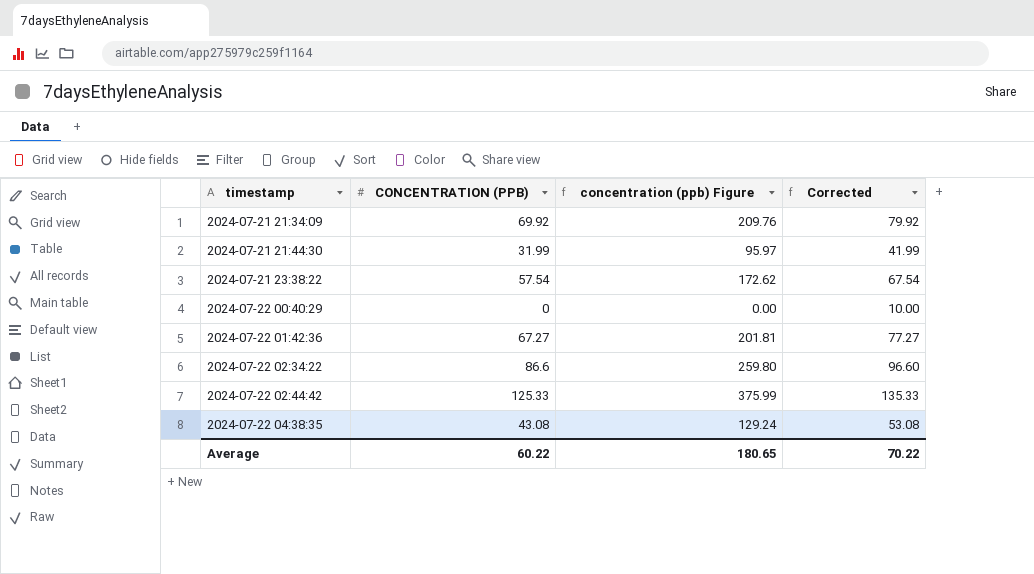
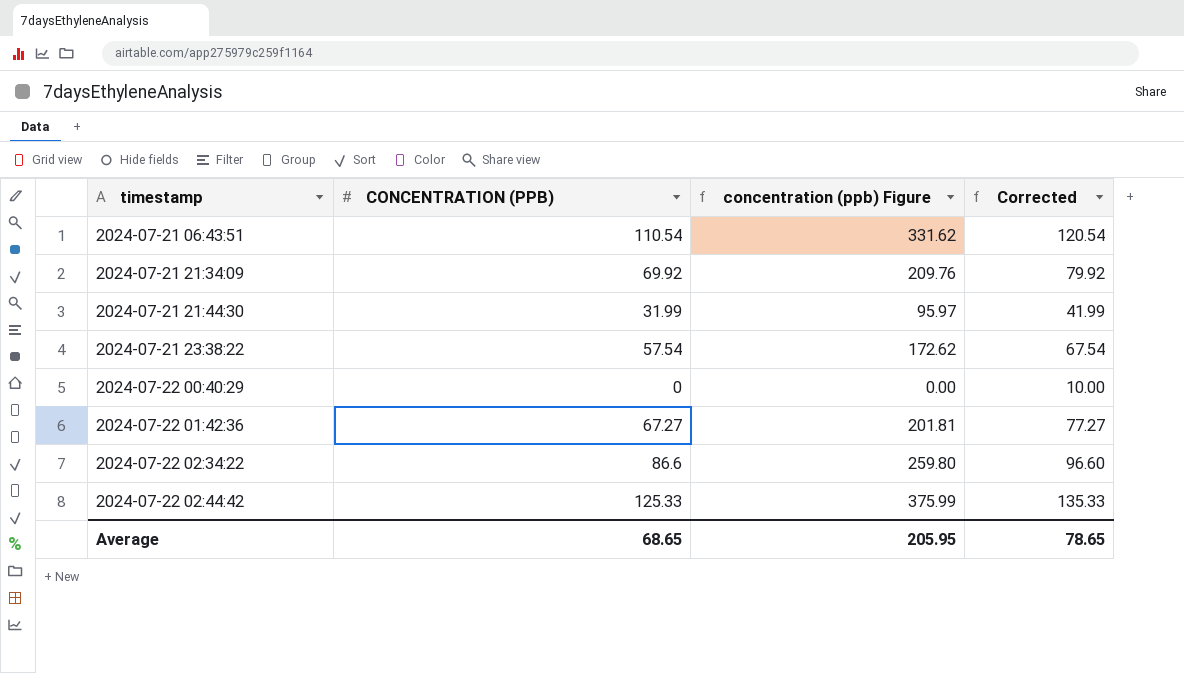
row 2024-07-22 04:38:35: 43.08 | 129.24 | 53.08 -> none
row 2024-07-21 06:43:51: none -> 110.54 | 331.62 | 120.54
Average | CONCENTRATION (PPB): 60.22 -> 68.65
Average | concentration (ppb) Figure: 180.65 -> 205.95
Average | Corrected: 70.22 -> 78.65

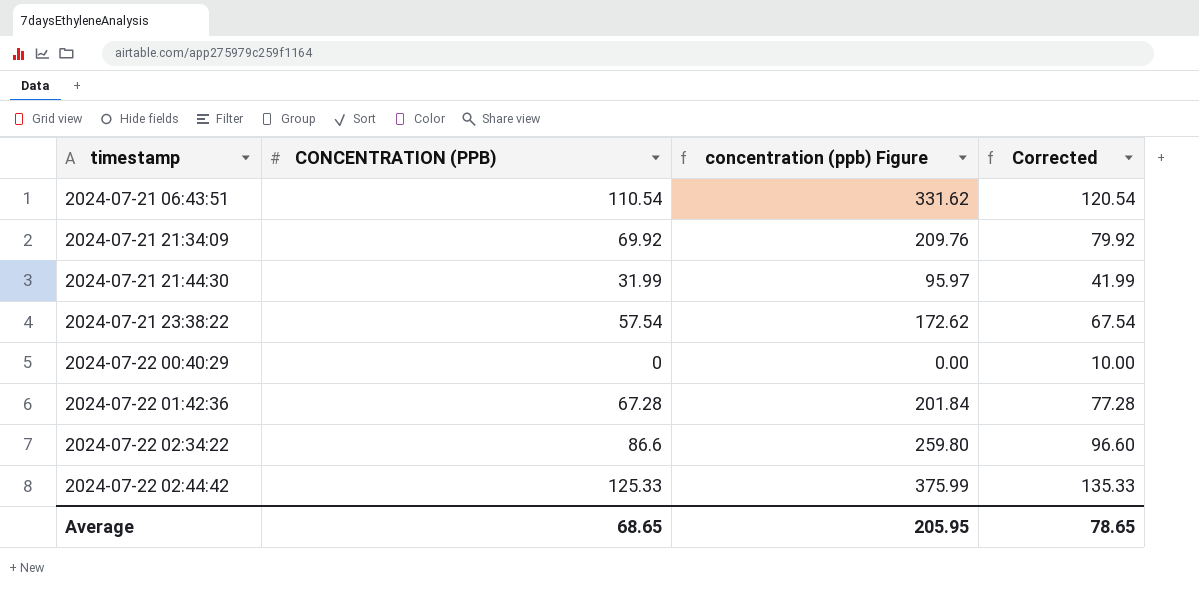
2024-07-22 01:42:36 | CONCENTRATION (PPB): 67.27 -> 67.28
2024-07-22 01:42:36 | concentration (ppb) Figure: 201.81 -> 201.84
2024-07-22 01:42:36 | Corrected: 77.27 -> 77.28

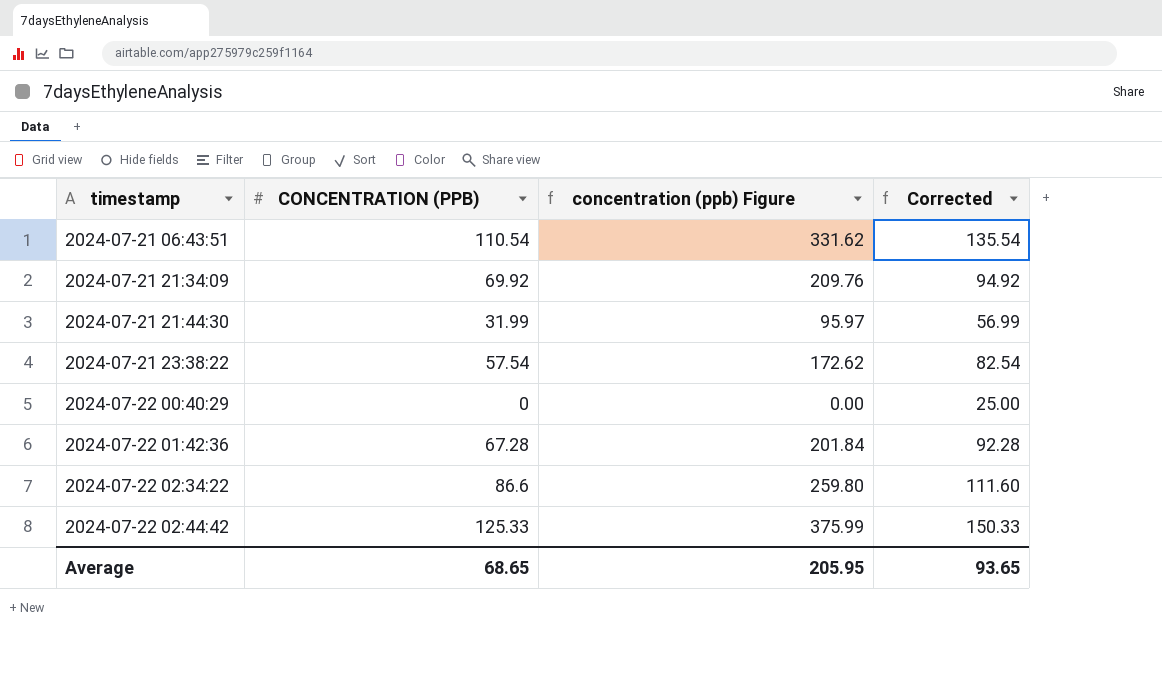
column Corrected | formula: [CONCENTRATION (PPB)] + 10 -> [CONCENTRATION (PPB)] + 25
Average | Corrected: 78.65 -> 93.65

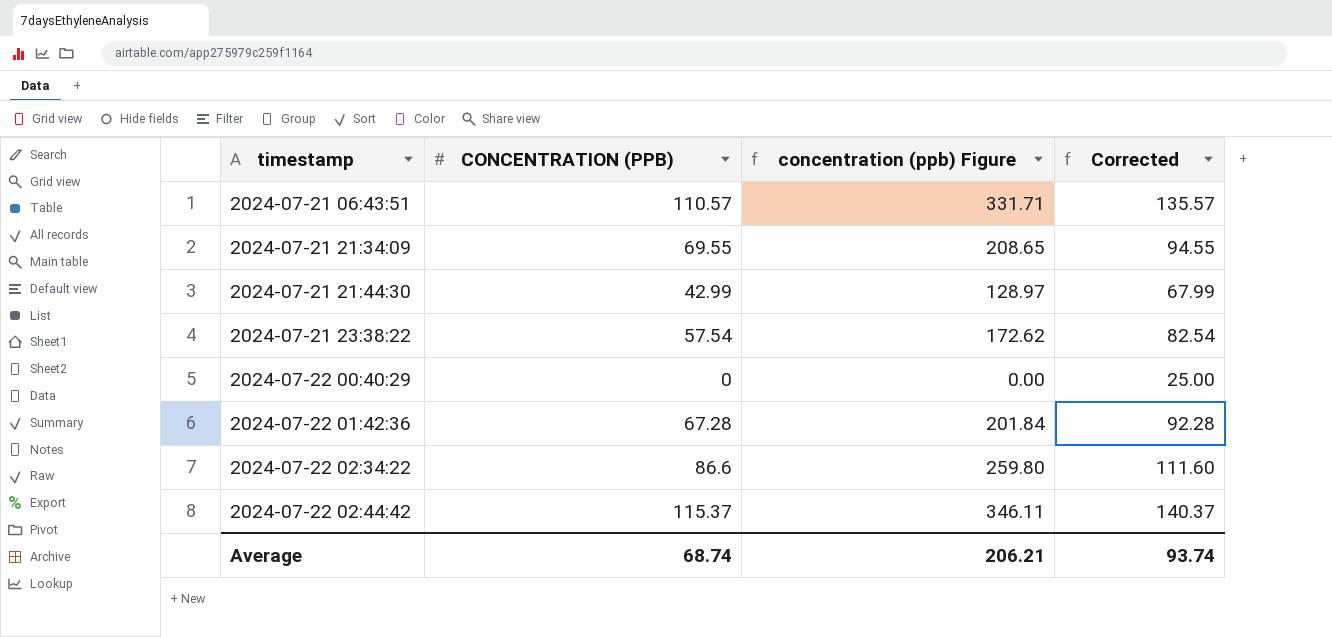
2024-07-21 06:43:51 | CONCENTRATION (PPB): 110.54 -> 110.57
2024-07-21 06:43:51 | concentration (ppb) Figure: 331.62 -> 331.71
2024-07-21 06:43:51 | Corrected: 135.54 -> 135.57
2024-07-21 21:34:09 | CONCENTRATION (PPB): 69.92 -> 69.55
2024-07-21 21:34:09 | concentration (ppb) Figure: 209.76 -> 208.65
2024-07-21 21:34:09 | Corrected: 94.92 -> 94.55
2024-07-21 21:44:30 | CONCENTRATION (PPB): 31.99 -> 42.99
2024-07-21 21:44:30 | concentration (ppb) Figure: 95.97 -> 128.97
2024-07-21 21:44:30 | Corrected: 56.99 -> 67.99
2024-07-22 02:44:42 | CONCENTRATION (PPB): 125.33 -> 115.37
2024-07-22 02:44:42 | concentration (ppb) Figure: 375.99 -> 346.11
2024-07-22 02:44:42 | Corrected: 150.33 -> 140.37
Average | CONCENTRATION (PPB): 68.65 -> 68.74
Average | concentration (ppb) Figure: 205.95 -> 206.21
Average | Corrected: 93.65 -> 93.74

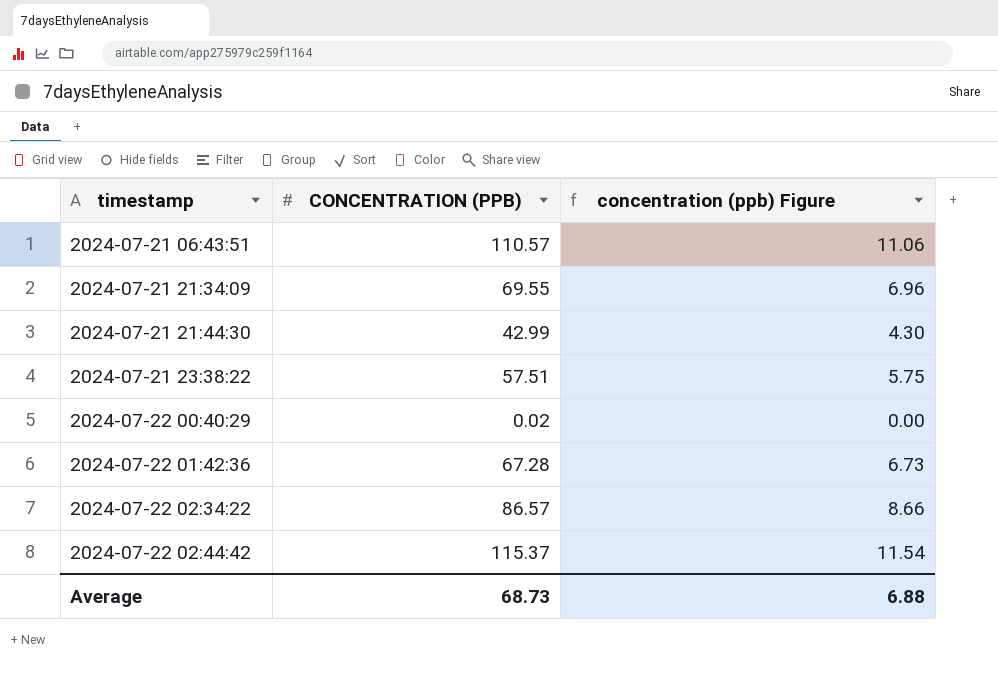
column Corrected | formula: [CONCENTRATION (PPB)] + 25 -> none
column concentration (ppb) Figure | formula: [CONCENTRATION (PPB)] * 3 -> [CONCENTRATION (PPB)] * 0.1
2024-07-21 23:38:22 | CONCENTRATION (PPB): 57.54 -> 57.51
2024-07-22 00:40:29 | CONCENTRATION (PPB): 0 -> 0.02
2024-07-22 02:34:22 | CONCENTRATION (PPB): 86.6 -> 86.57
Average | CONCENTRATION (PPB): 68.74 -> 68.73
Average | concentration (ppb) Figure: 206.21 -> 6.88

